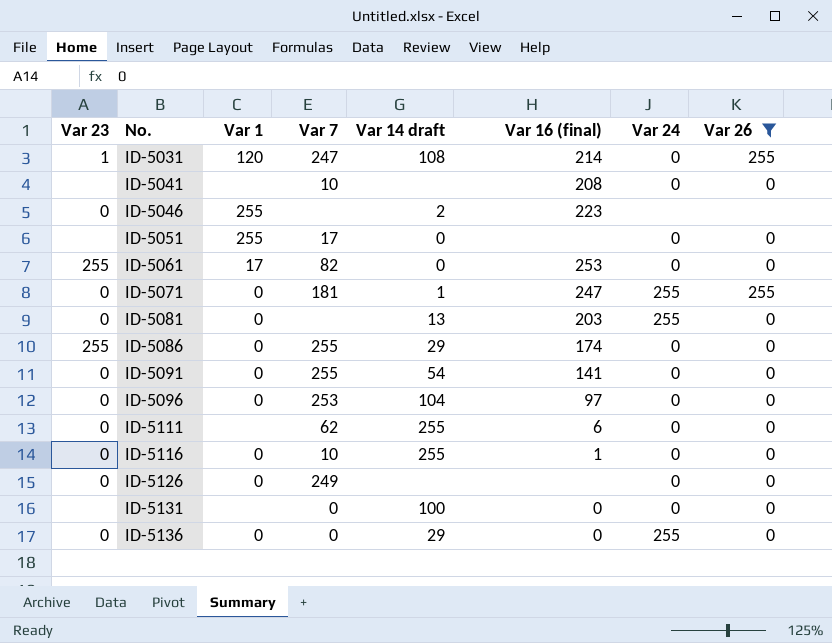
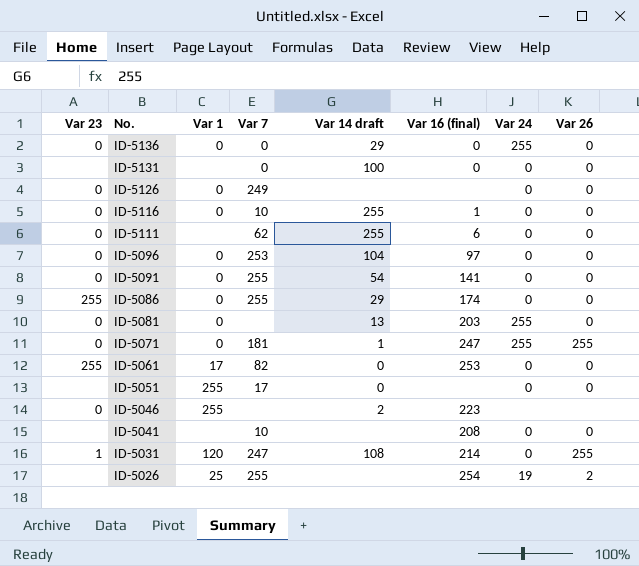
filter: Var 26 != 2 -> none
row order: No. ascending -> No. descending

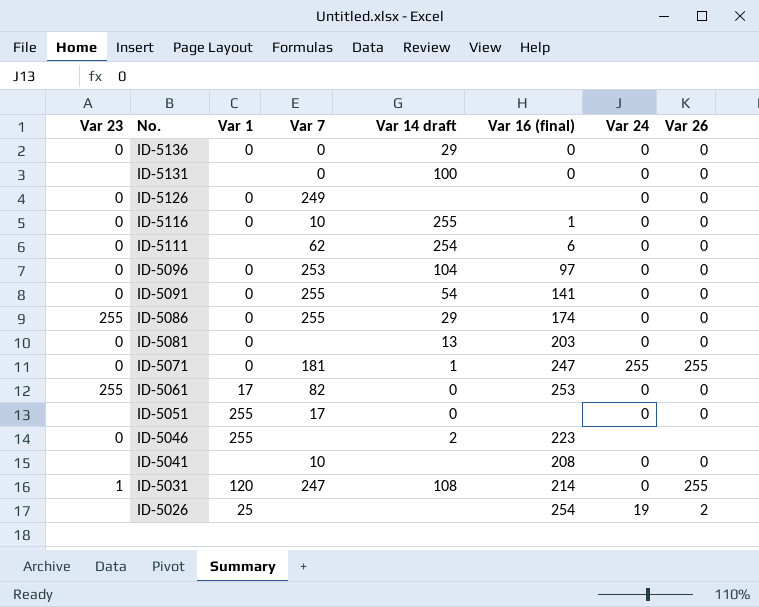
ID-5136 | Var 24: 255 -> 0
ID-5111 | Var 14 draft: 255 -> 254
ID-5081 | Var 24: 255 -> 0
ID-5026 | Var 7: 255 -> none

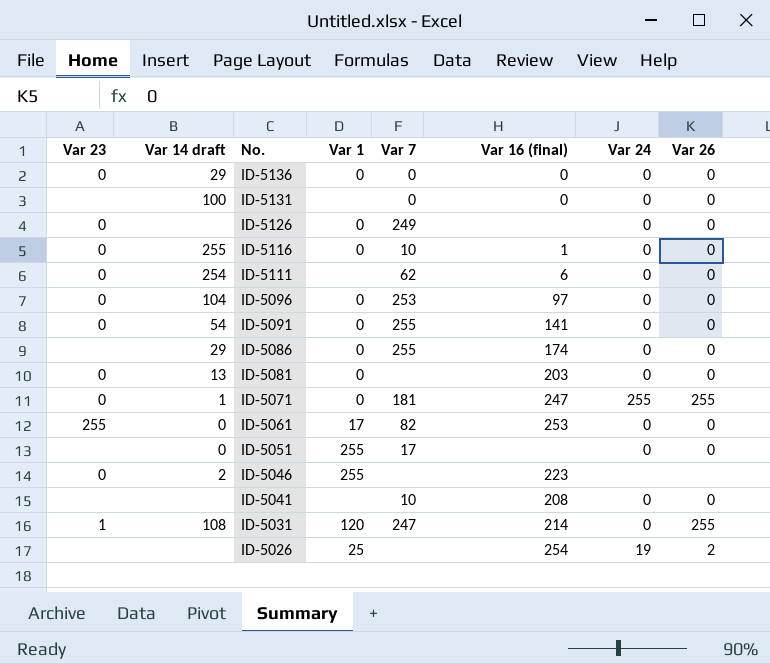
column Var 14 draft | position: 5 -> 2
ID-5086 | Var 23: 255 -> none

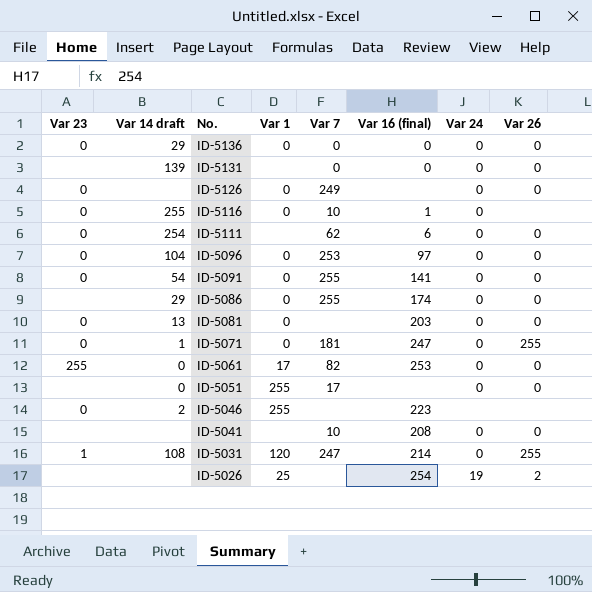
ID-5131 | Var 14 draft: 100 -> 139
ID-5116 | Var 26: 0 -> none
ID-5071 | Var 24: 255 -> 0

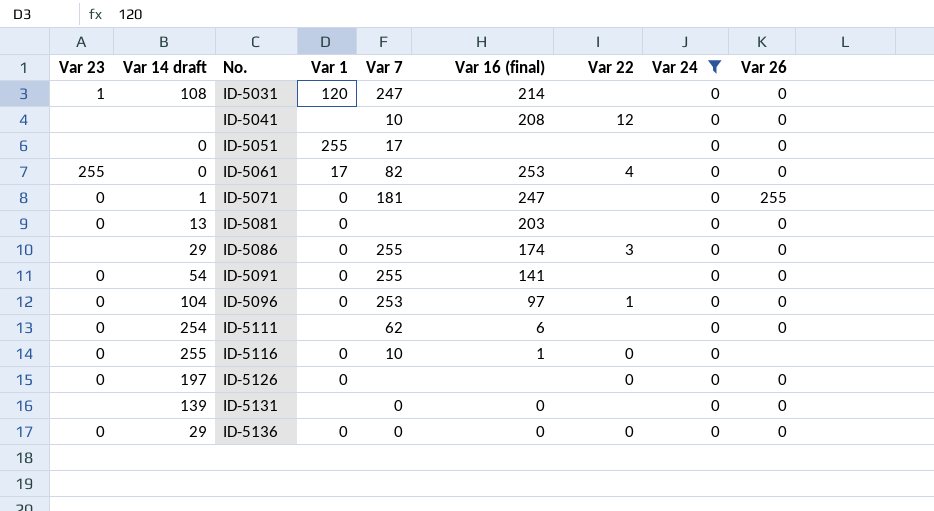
filter: none -> Var 24 = 0
row order: No. descending -> No. ascending
column Var 22 | position: none -> 7
ID-5031 | Var 26: 255 -> 0
ID-5126 | Var 14 draft: none -> 197
ID-5126 | Var 7: 249 -> none

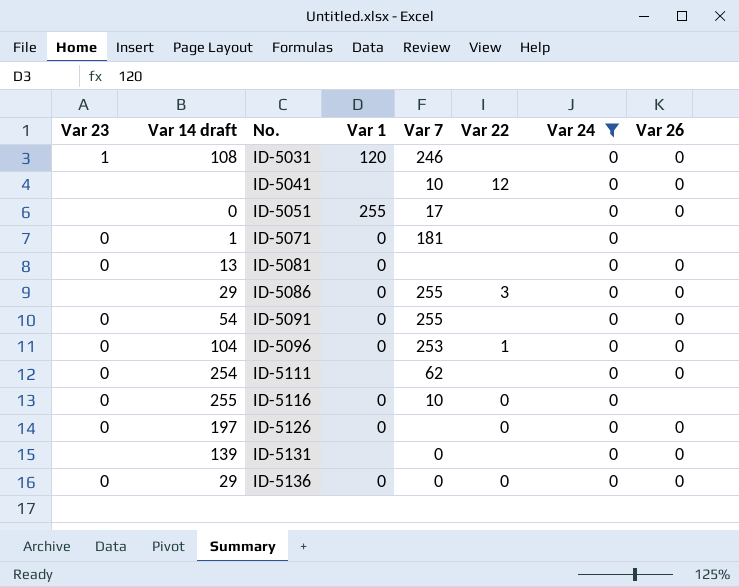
column Var 16 (final) | position: 6 -> none
row ID-5061: 255 | 0 | 17 | 82 | 253 | 4 | 0 | 0 -> none
ID-5031 | Var 7: 247 -> 246
ID-5071 | Var 26: 255 -> none

